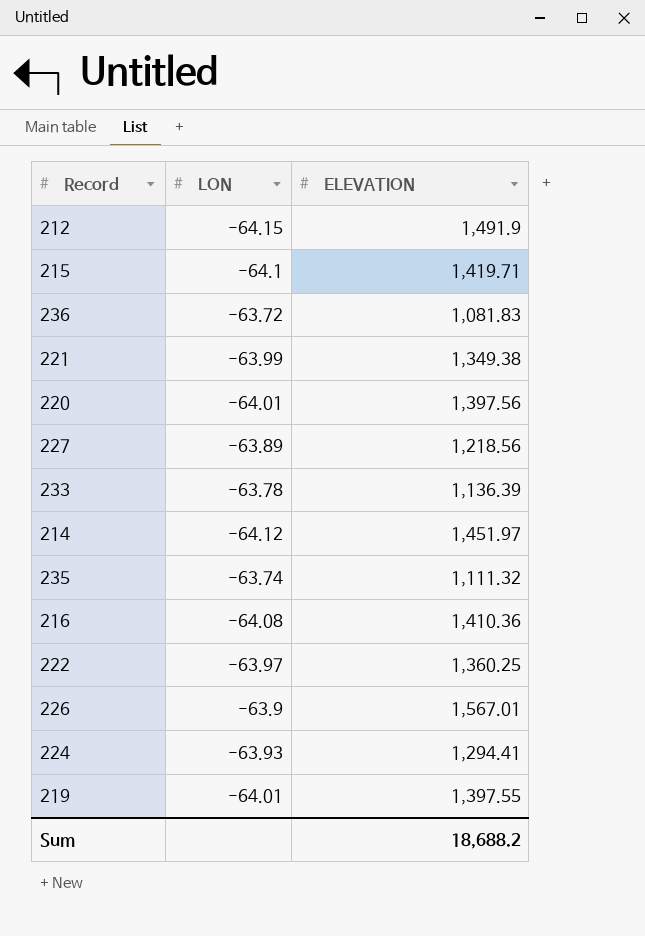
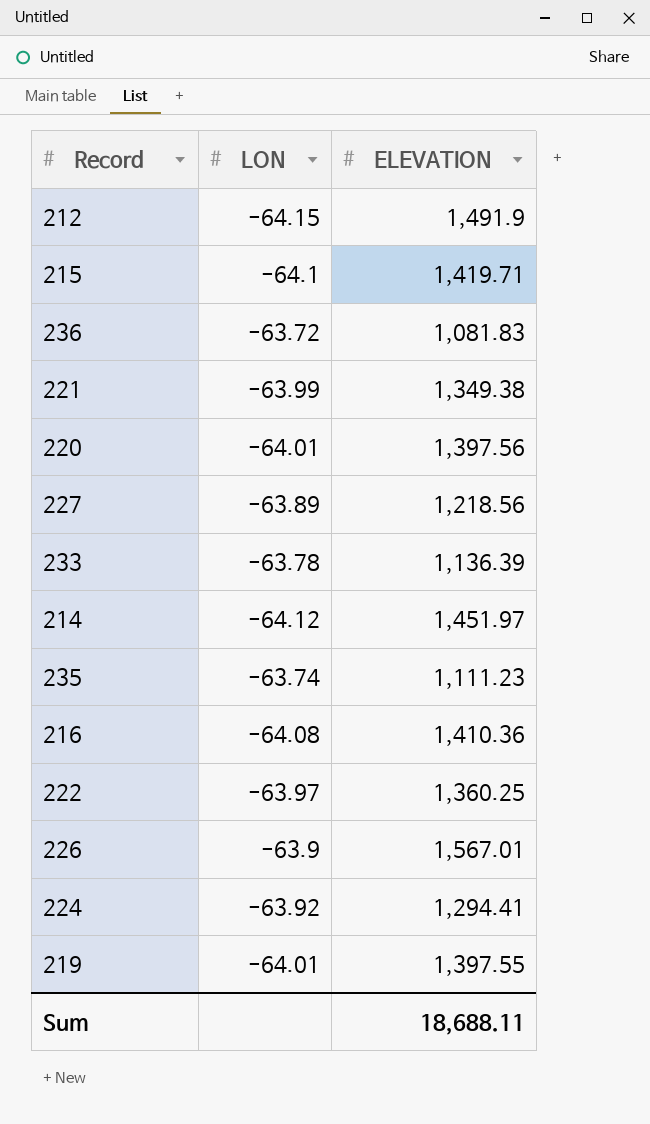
235 | ELEVATION: 1,111.32 -> 1,111.23
224 | LON: -63.93 -> -63.92
Sum | ELEVATION: 18,688.2 -> 18,688.11

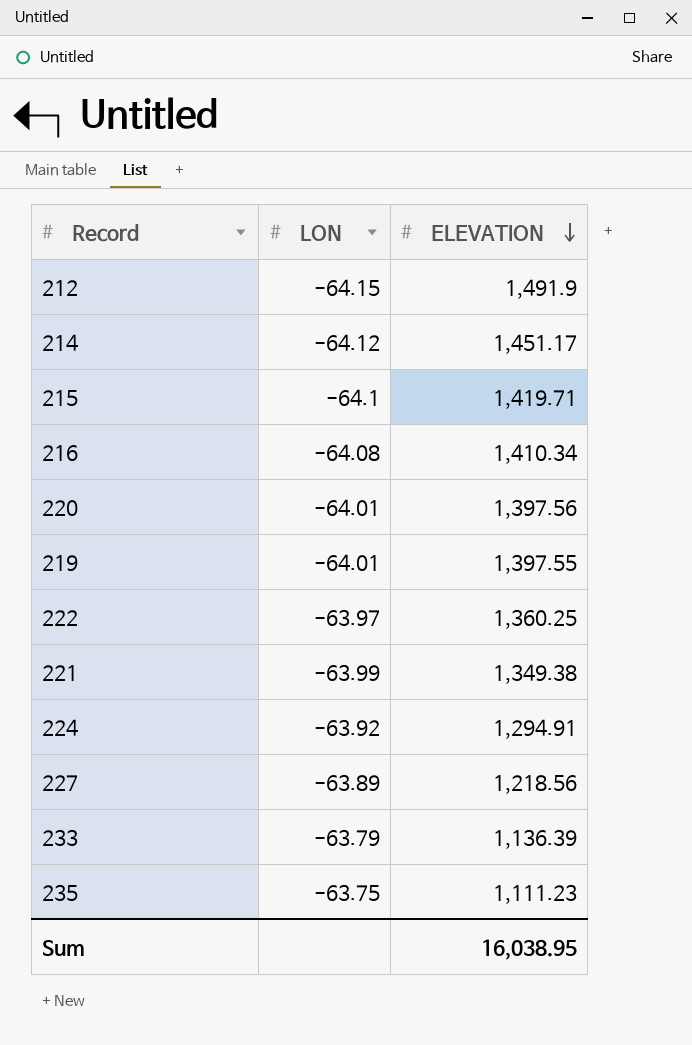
row order: none -> ELEVATION descending
row 236: -63.72 | 1,081.83 -> none
row 226: -63.9 | 1,567.01 -> none
214 | ELEVATION: 1,451.97 -> 1,451.17
216 | ELEVATION: 1,410.36 -> 1,410.34
224 | ELEVATION: 1,294.41 -> 1,294.91
233 | LON: -63.78 -> -63.79
235 | LON: -63.74 -> -63.75
Sum | ELEVATION: 18,688.11 -> 16,038.95

